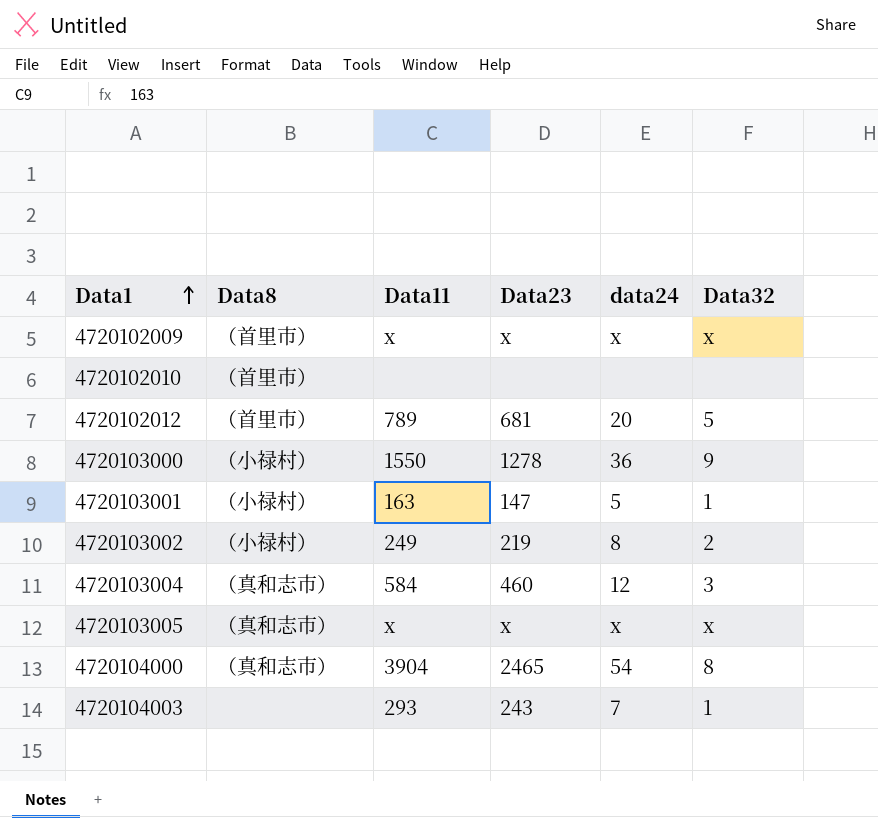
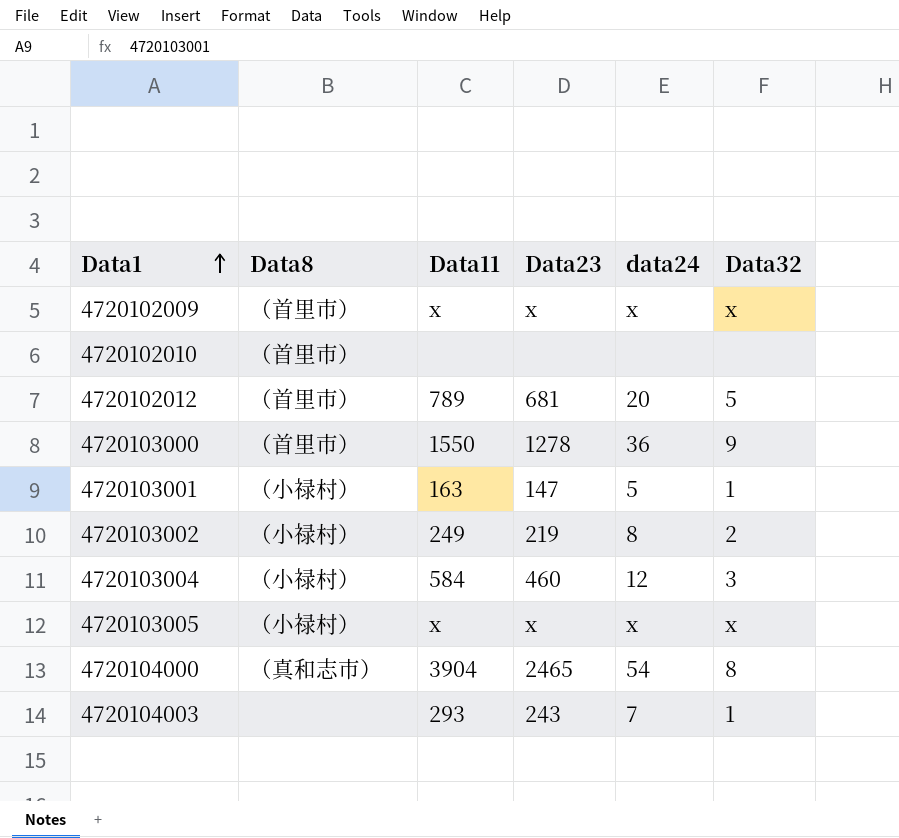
4720103000 | Data8: （小禄村） -> （首里市）
4720103004 | Data8: （真和志市） -> （小禄村）
4720103005 | Data8: （真和志市） -> （小禄村）

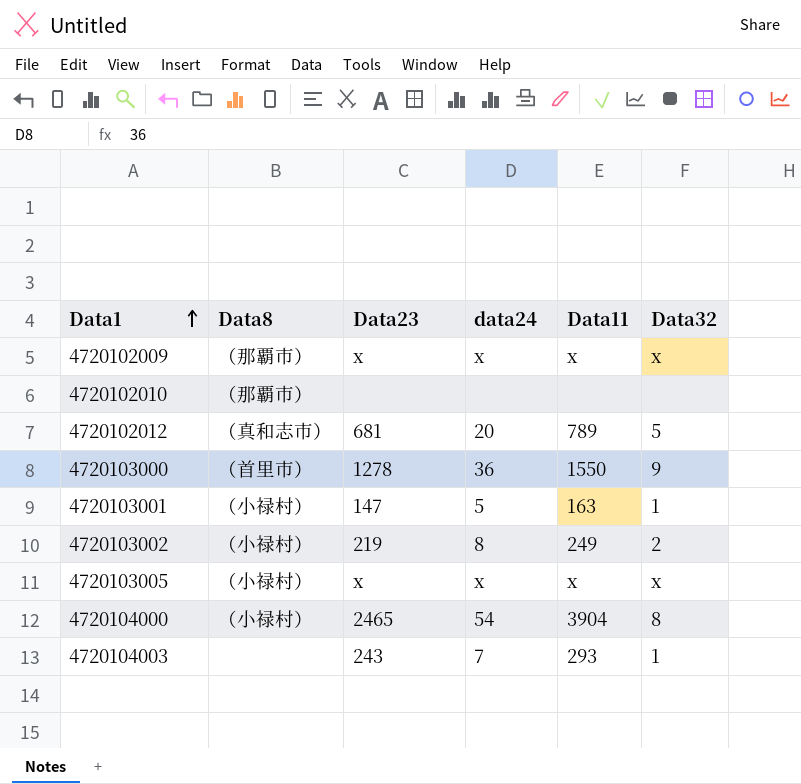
column Data11 | position: 3 -> 5
row 4720103004: （小禄村） | 584 | 460 | 12 | 3 -> none
4720102009 | Data8: （首里市） -> （那覇市）
4720102010 | Data8: （首里市） -> （那覇市）
4720102012 | Data8: （首里市） -> （真和志市）
4720104000 | Data8: （真和志市） -> （小禄村）

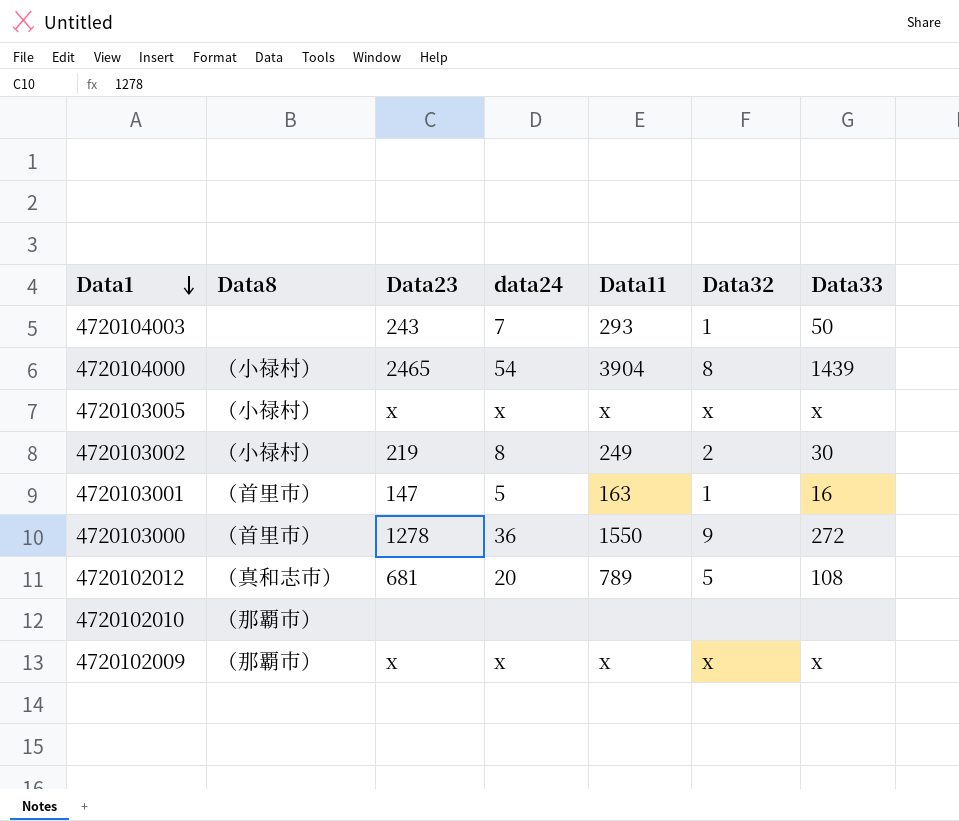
row order: Data1 ascending -> Data1 descending
column Data33 | position: none -> 7
4720103001 | Data8: （小禄村） -> （首里市）

